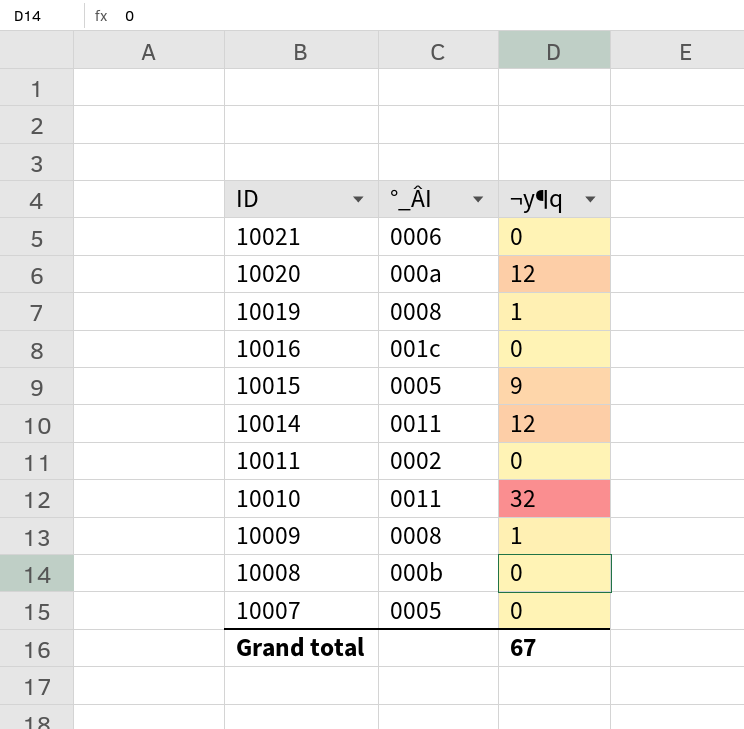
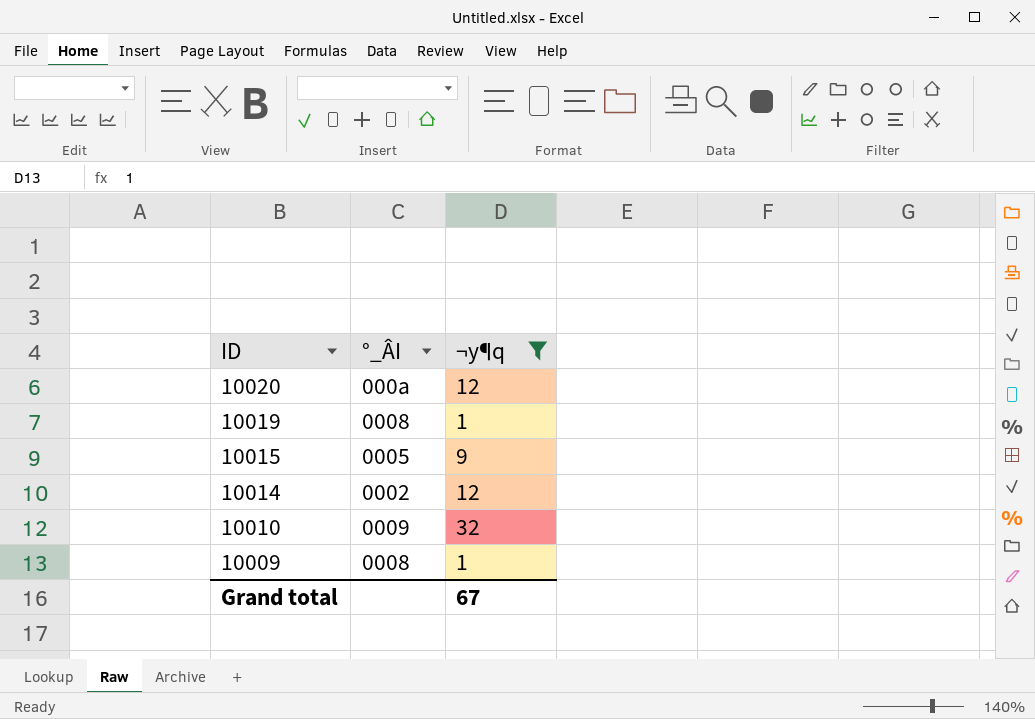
filter: none -> ¬y¶q != 0
10014 | °_ÂI: 0011 -> 0002
10010 | °_ÂI: 0011 -> 0009

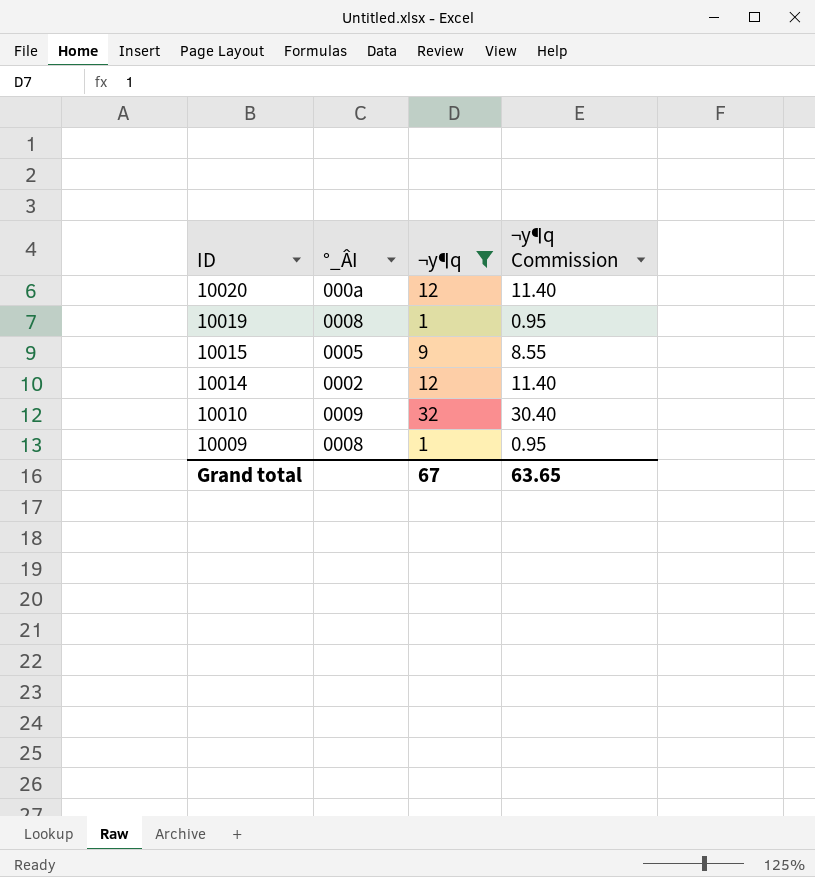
column ¬y¶q Commission | formula: none -> [¬y¶q] * 0.95

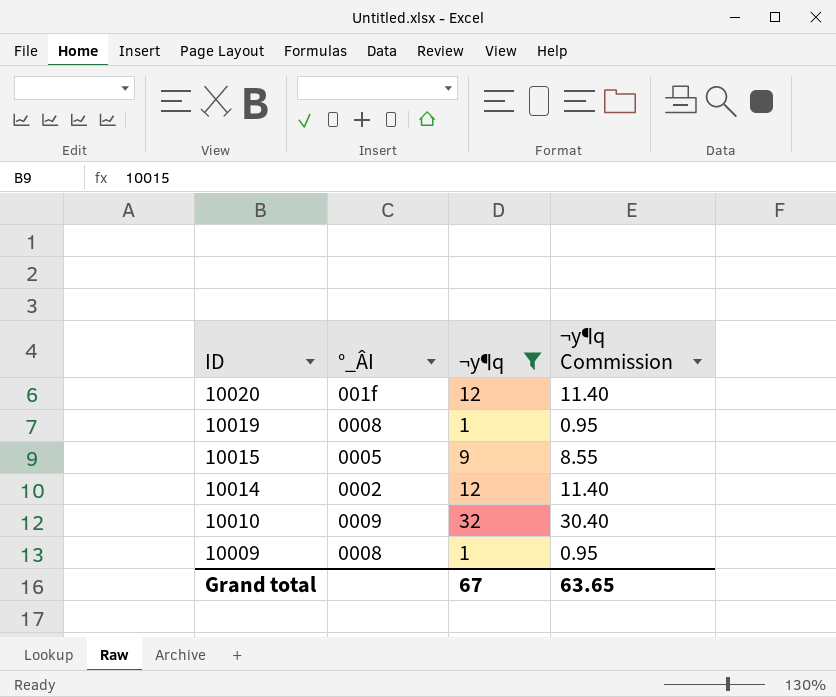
10020 | °_ÂI: 000a -> 001f

